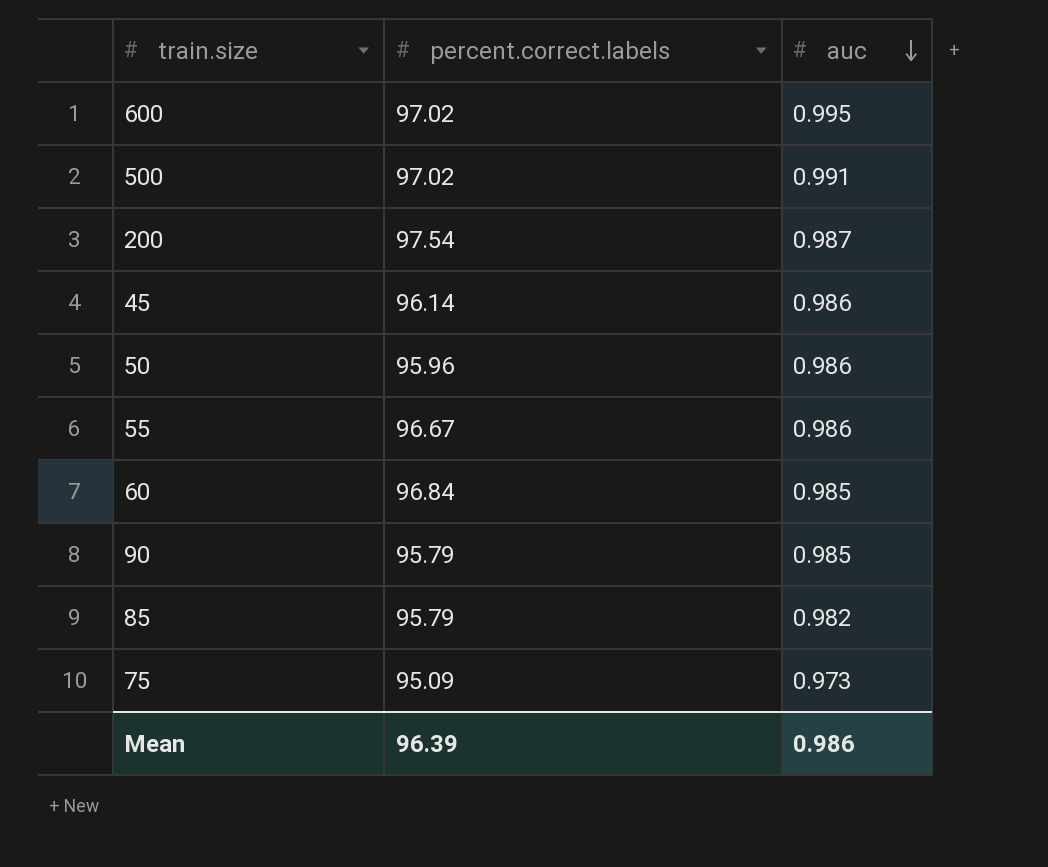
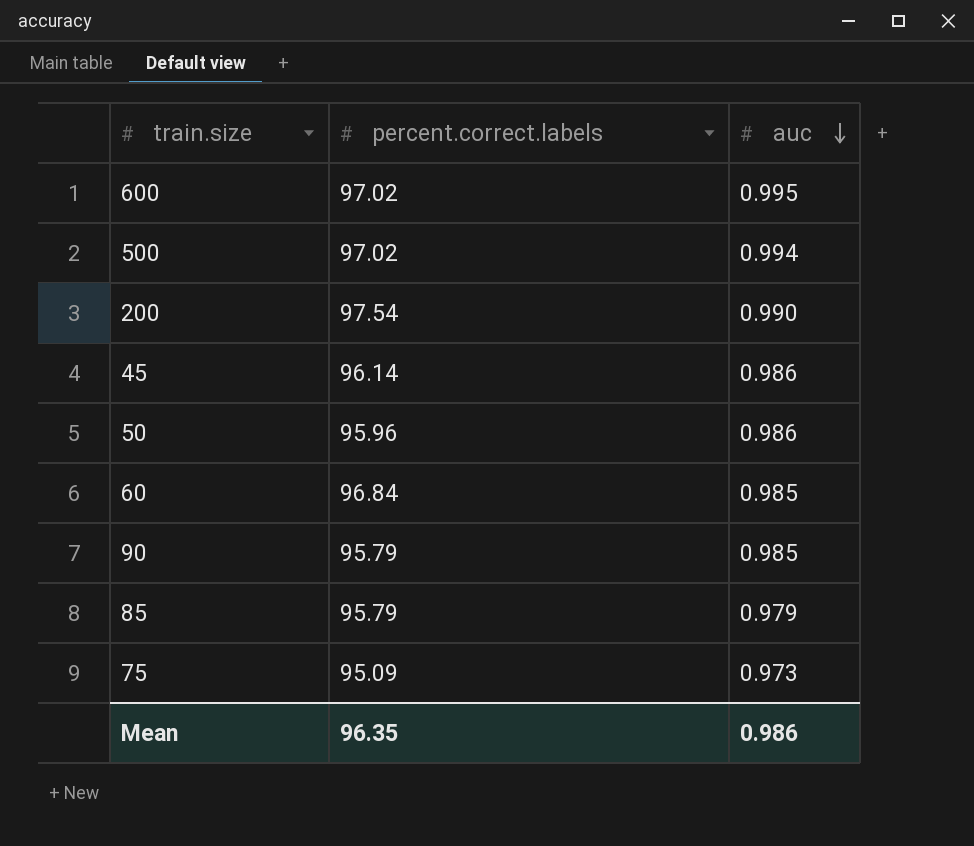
row 55: 96.67 | 0.986 -> none
500 | auc: 0.991 -> 0.994
200 | auc: 0.987 -> 0.990
85 | auc: 0.982 -> 0.979
Mean | percent.correct.labels: 96.39 -> 96.35

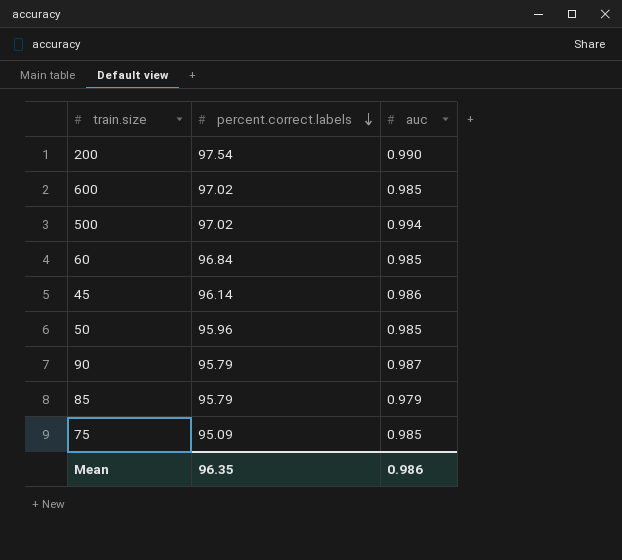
row order: auc descending -> percent.correct.labels descending
600 | auc: 0.995 -> 0.985
50 | auc: 0.986 -> 0.985
90 | auc: 0.985 -> 0.987
75 | auc: 0.973 -> 0.985

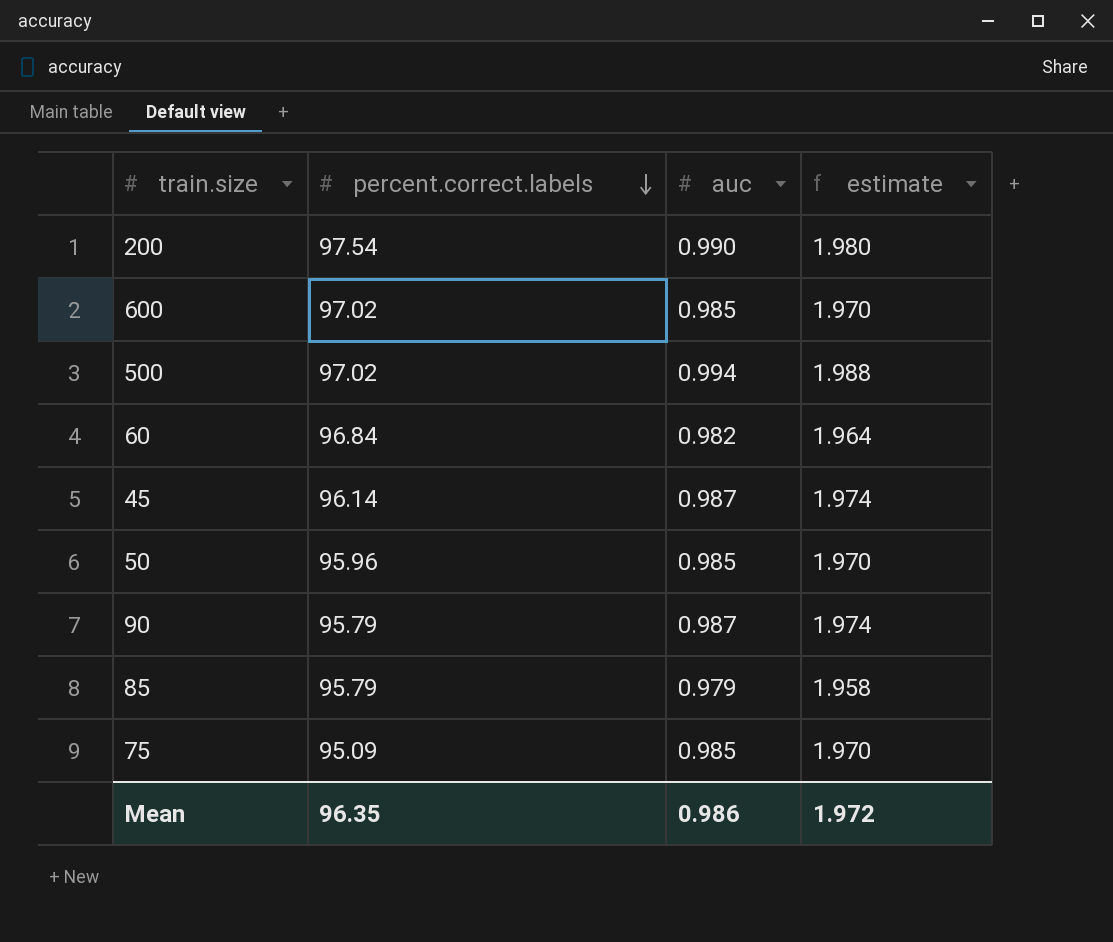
column estimate | formula: none -> [auc] * 2
60 | auc: 0.985 -> 0.982
45 | auc: 0.986 -> 0.987

